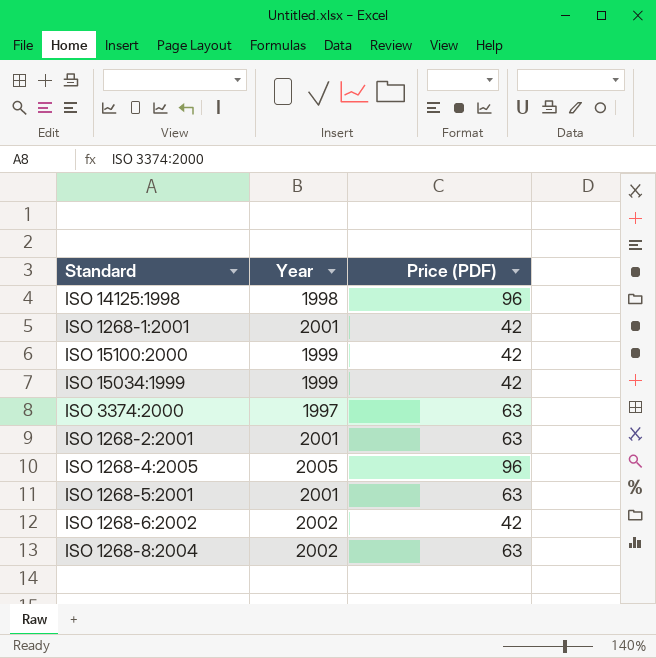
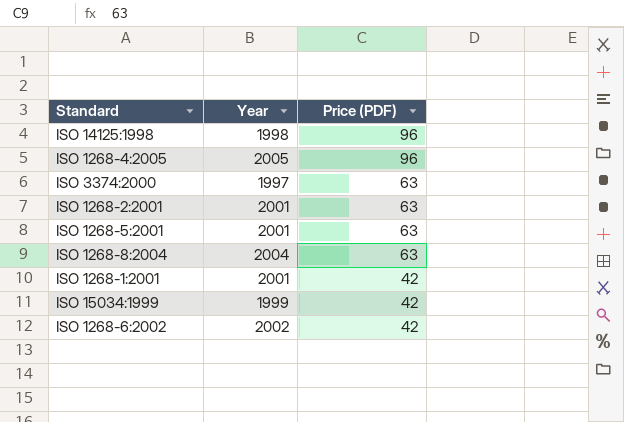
row order: none -> Price (PDF) descending
row ISO 15100:2000: 1999 | 42 -> none
ISO 1268-8:2004 | Year: 2002 -> 2004

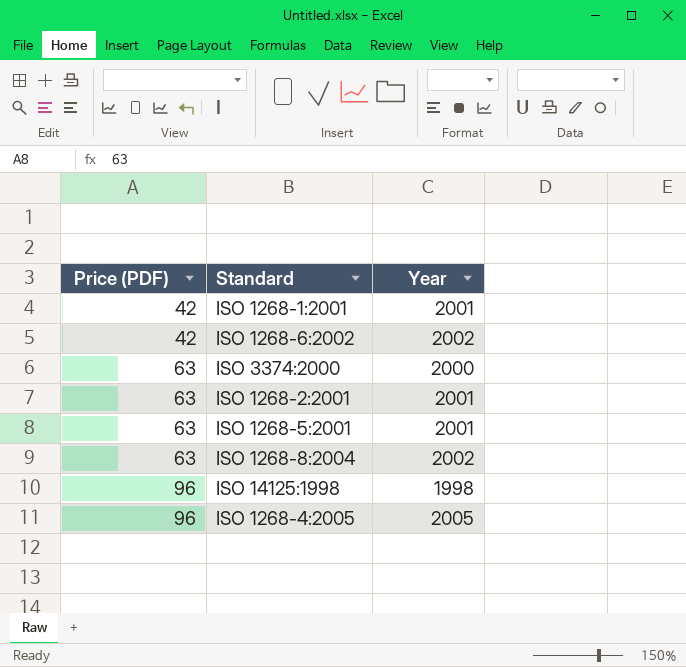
row order: Price (PDF) descending -> Price (PDF) ascending
column Price (PDF) | position: 3 -> 1
row ISO 15034:1999: 1999 | 42 -> none
ISO 3374:2000 | Year: 1997 -> 2000
ISO 1268-8:2004 | Year: 2004 -> 2002

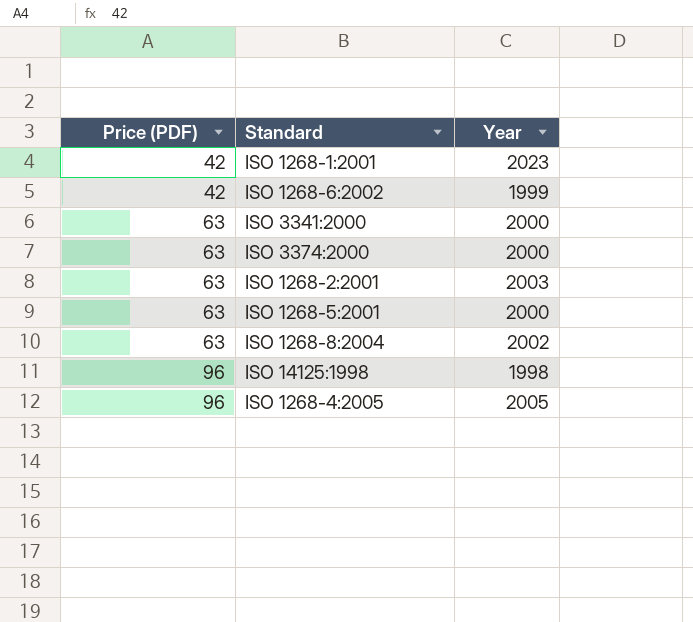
ISO 1268-1:2001 | Year: 2001 -> 2023
ISO 1268-6:2002 | Year: 2002 -> 1999
row ISO 3341:2000: none -> 63 | 2000
ISO 1268-2:2001 | Year: 2001 -> 2003
ISO 1268-5:2001 | Year: 2001 -> 2000

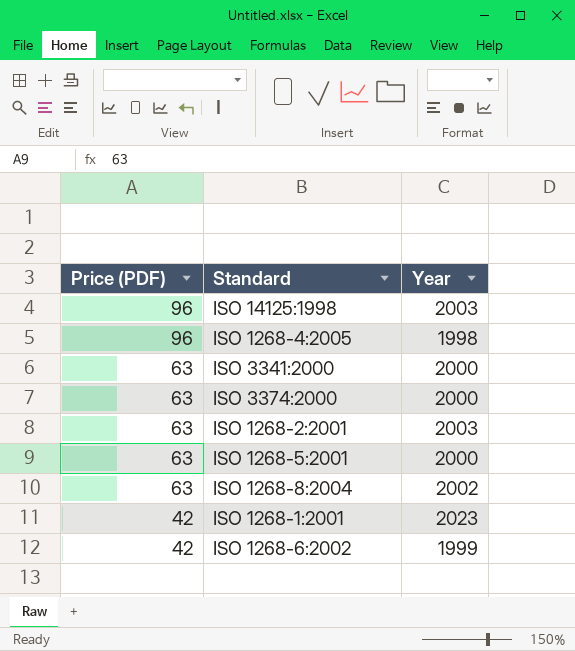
row order: Price (PDF) ascending -> Price (PDF) descending
ISO 14125:1998 | Year: 1998 -> 2003
ISO 1268-4:2005 | Year: 2005 -> 1998

